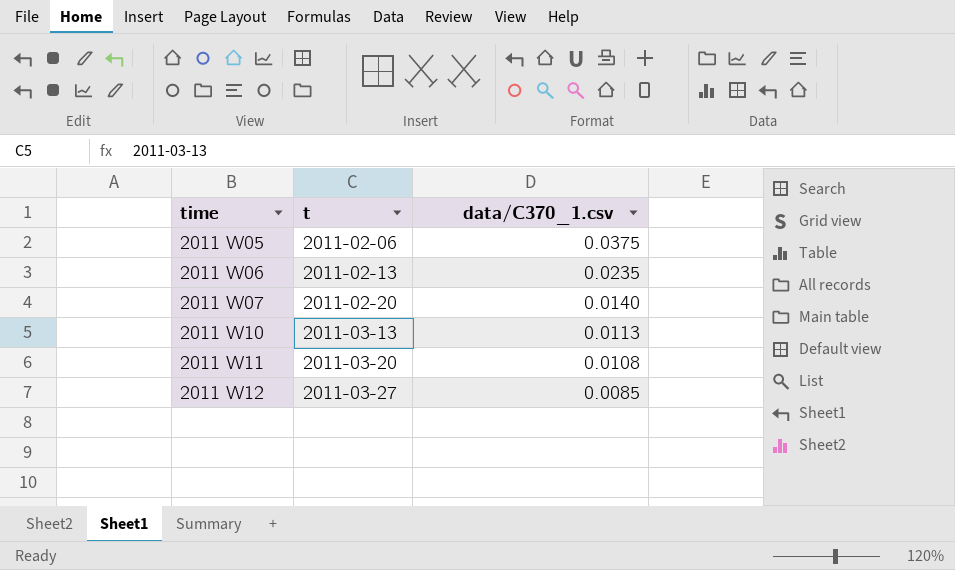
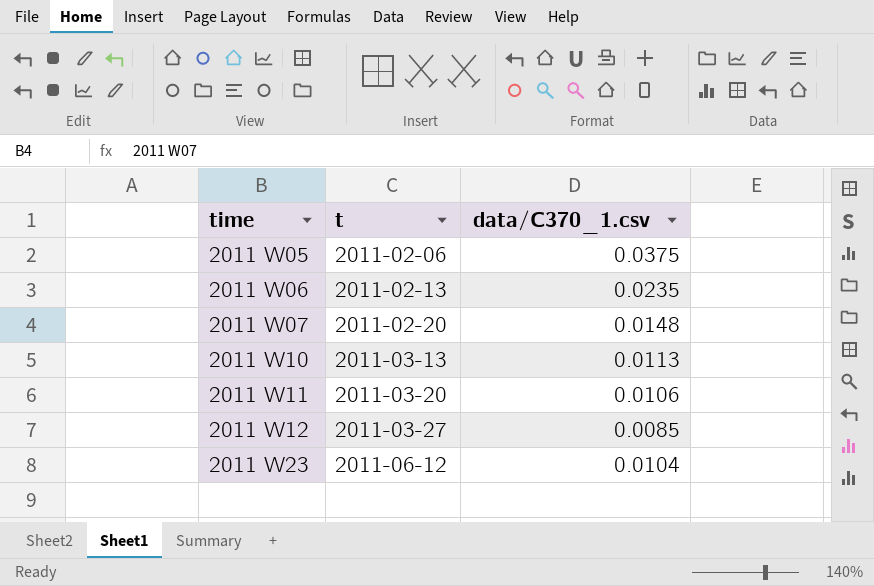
2011 W07 | data/C370_1.csv: 0.0140 -> 0.0148
2011 W11 | data/C370_1.csv: 0.0108 -> 0.0106
row 2011 W23: none -> 2011-06-12 | 0.0104

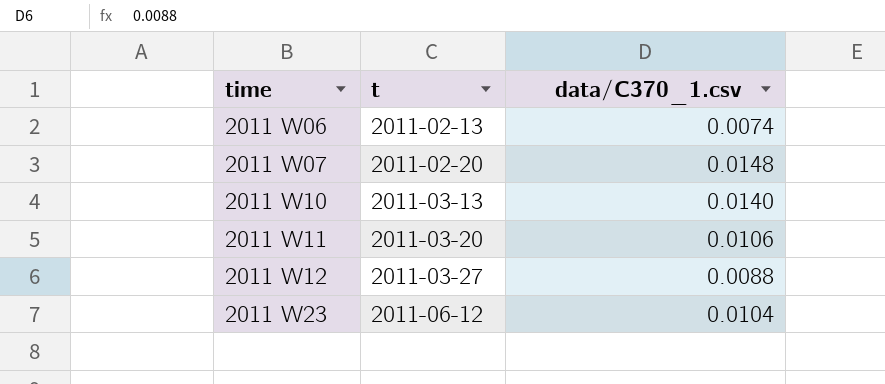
row 2011 W05: 2011-02-06 | 0.0375 -> none
2011 W06 | data/C370_1.csv: 0.0235 -> 0.0074
2011 W10 | data/C370_1.csv: 0.0113 -> 0.0140
2011 W12 | data/C370_1.csv: 0.0085 -> 0.0088

